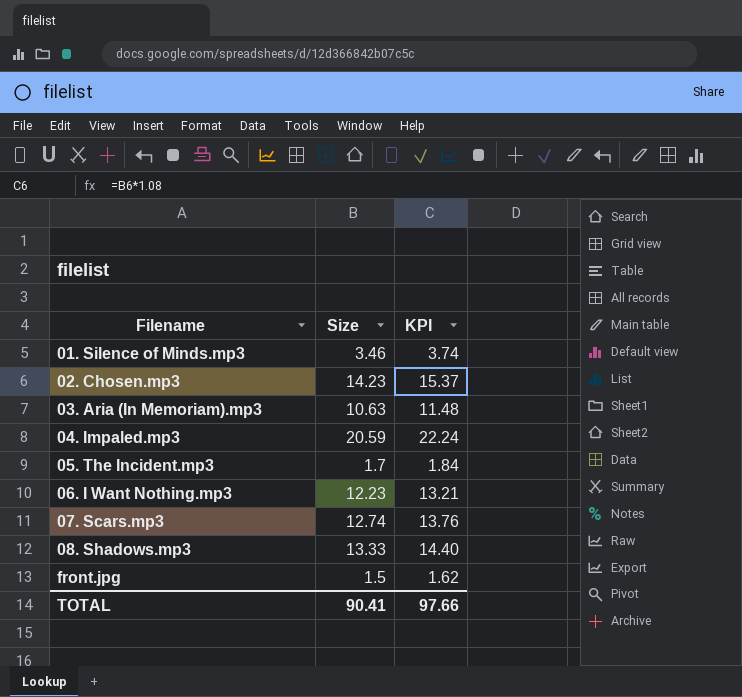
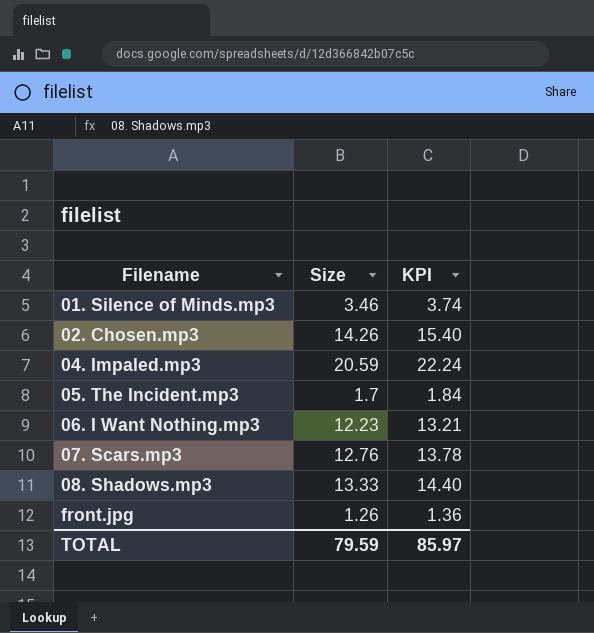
row 03. Aria (In Memoriam).mp3: 10.63 | 11.48 -> none
02. Chosen.mp3 | Size: 14.23 -> 14.26
02. Chosen.mp3 | KPI: 15.37 -> 15.40
07. Scars.mp3 | Size: 12.74 -> 12.76
07. Scars.mp3 | KPI: 13.76 -> 13.78
front.jpg | Size: 1.5 -> 1.26
front.jpg | KPI: 1.62 -> 1.36
TOTAL | Size: 90.41 -> 79.59
TOTAL | KPI: 97.66 -> 85.97

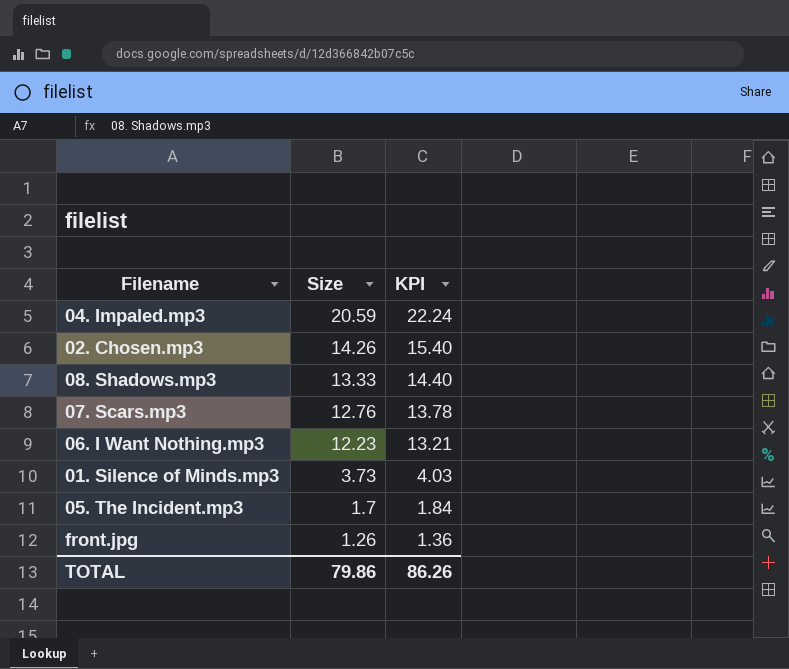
row order: Filename ascending -> Size descending
01. Silence of Minds.mp3 | Size: 3.46 -> 3.73
01. Silence of Minds.mp3 | KPI: 3.74 -> 4.03
TOTAL | Size: 79.59 -> 79.86
TOTAL | KPI: 85.97 -> 86.26

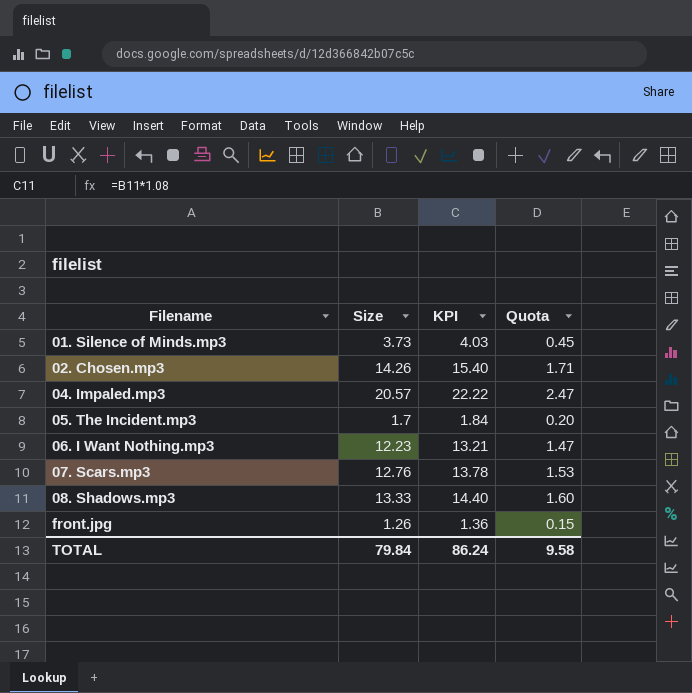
row order: Size descending -> Filename ascending
column Quota | formula: none -> [Size] * 0.12
04. Impaled.mp3 | Size: 20.59 -> 20.57
04. Impaled.mp3 | KPI: 22.24 -> 22.22
TOTAL | Size: 79.86 -> 79.84
TOTAL | KPI: 86.26 -> 86.24

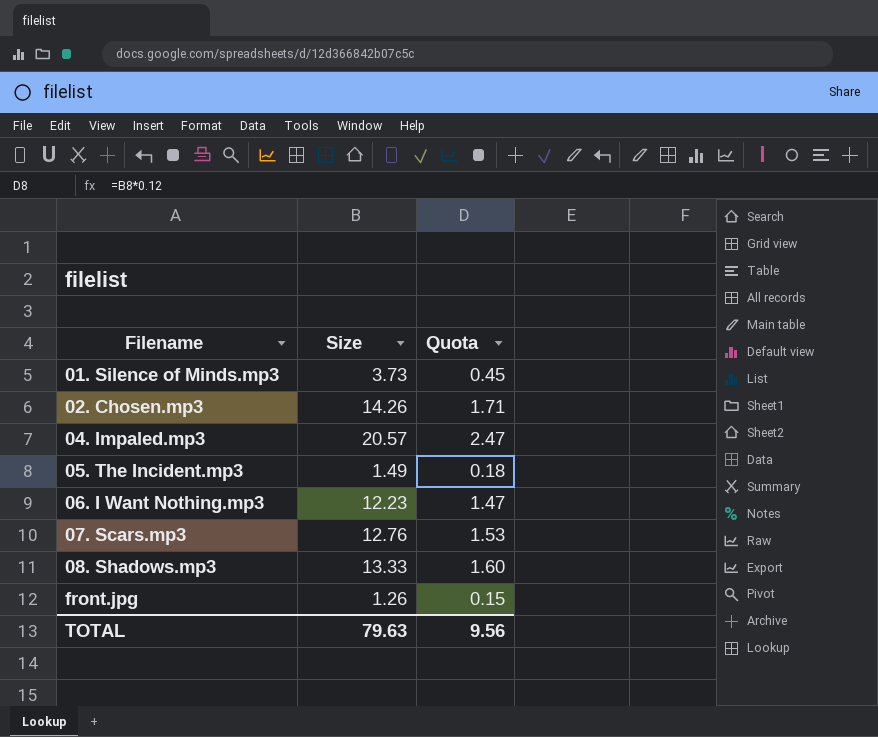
column KPI | formula: [Size] * 1.08 -> none
05. The Incident.mp3 | Size: 1.7 -> 1.49
05. The Incident.mp3 | Quota: 0.20 -> 0.18
TOTAL | Size: 79.84 -> 79.63
TOTAL | Quota: 9.58 -> 9.56

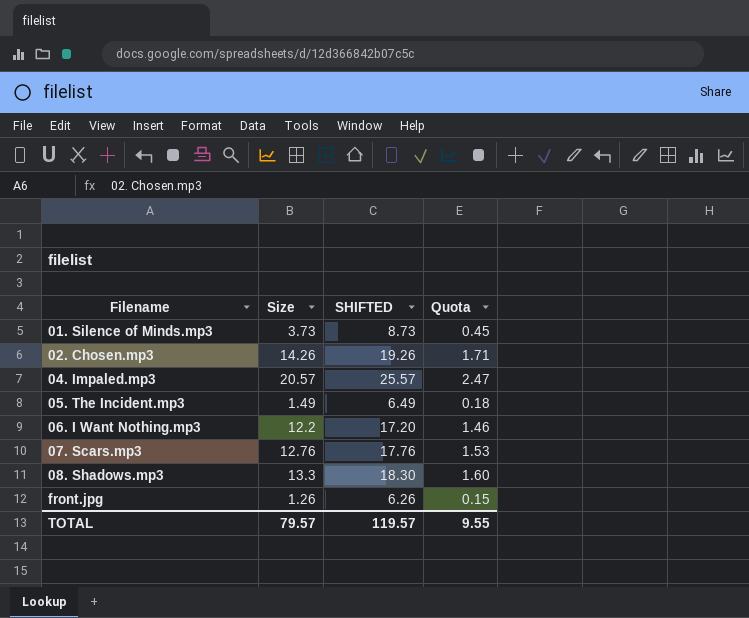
column SHIFTED | formula: none -> [Size] + 5
06. I Want Nothing.mp3 | Size: 12.23 -> 12.2
06. I Want Nothing.mp3 | Quota: 1.47 -> 1.46
08. Shadows.mp3 | Size: 13.33 -> 13.3
TOTAL | Size: 79.63 -> 79.57
TOTAL | Quota: 9.56 -> 9.55

